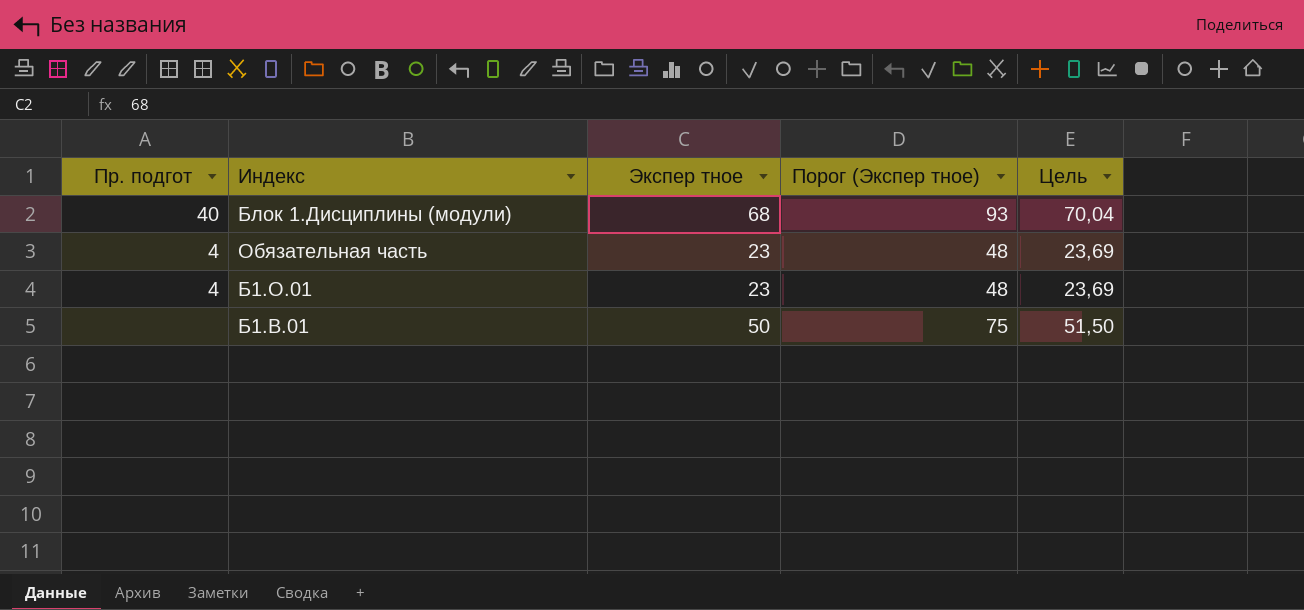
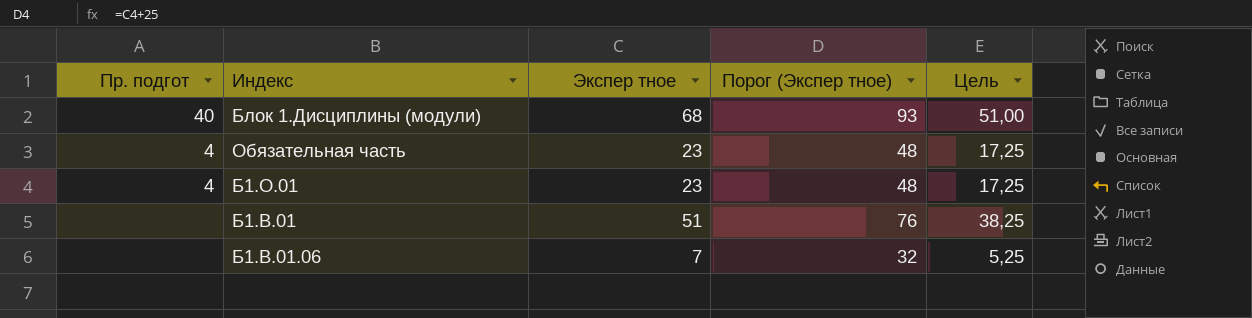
column Цель | formula: [Экспер тное] * 1,03 -> [Экспер тное] * 0,75
Б1.В.01 | Экспер тное: 50 -> 51
Б1.В.01 | Порог (Экспер тное): 75 -> 76
row Б1.В.01.06: none -> none | 7 | 32 | 5,25

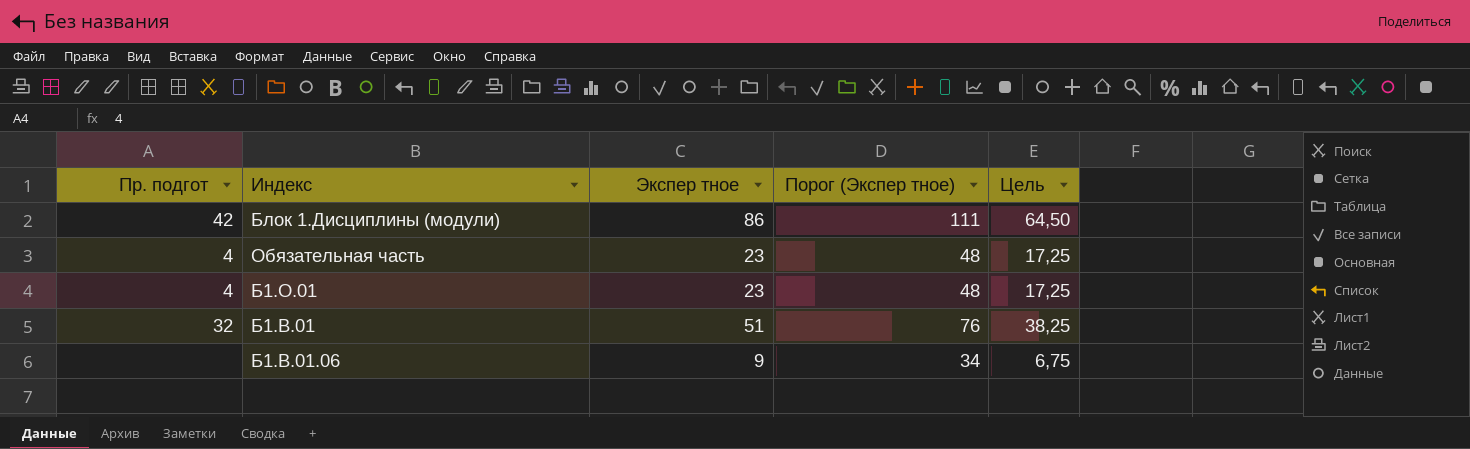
Блок 1.Дисциплины (модули) | Пр. подгот: 40 -> 42
Блок 1.Дисциплины (модули) | Экспер тное: 68 -> 86
Блок 1.Дисциплины (модули) | Порог (Экспер тное): 93 -> 111
Блок 1.Дисциплины (модули) | Цель: 51,00 -> 64,50
Б1.В.01 | Пр. подгот: none -> 32
Б1.В.01.06 | Экспер тное: 7 -> 9
Б1.В.01.06 | Порог (Экспер тное): 32 -> 34
Б1.В.01.06 | Цель: 5,25 -> 6,75

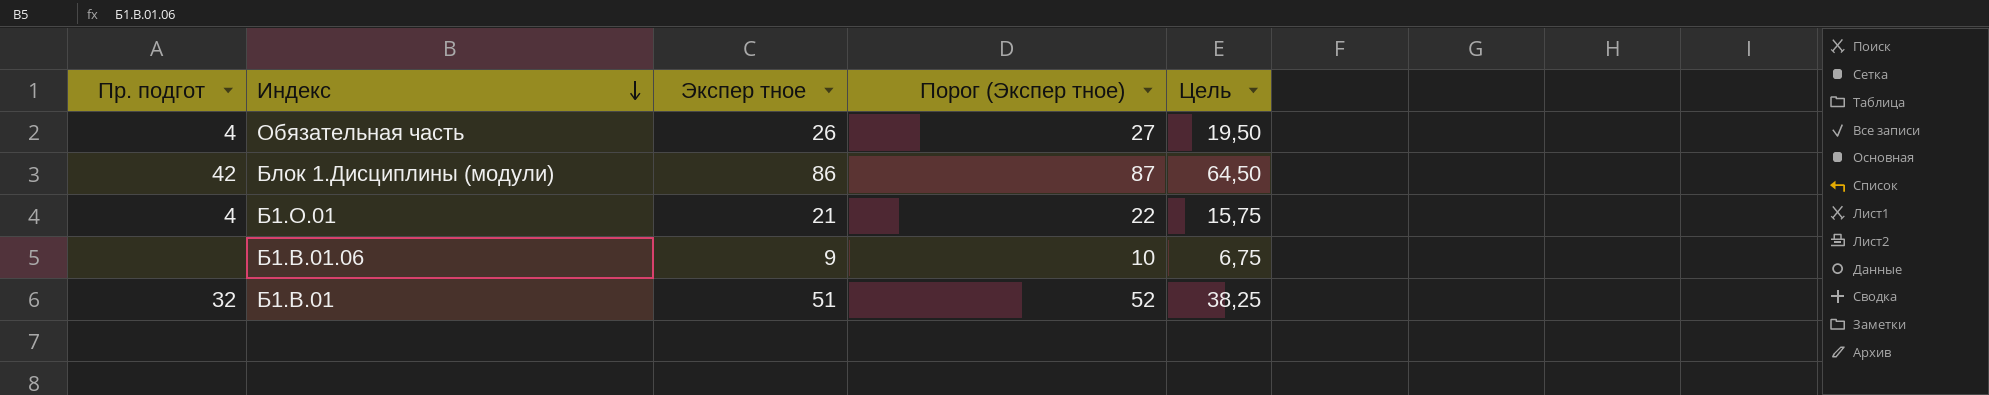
row order: none -> Индекс descending
column Порог (Экспер тное) | formula: [Экспер тное] + 25 -> [Экспер тное] + 1
Обязательная часть | Экспер тное: 23 -> 26
Обязательная часть | Цель: 17,25 -> 19,50
Б1.О.01 | Экспер тное: 23 -> 21
Б1.О.01 | Цель: 17,25 -> 15,75

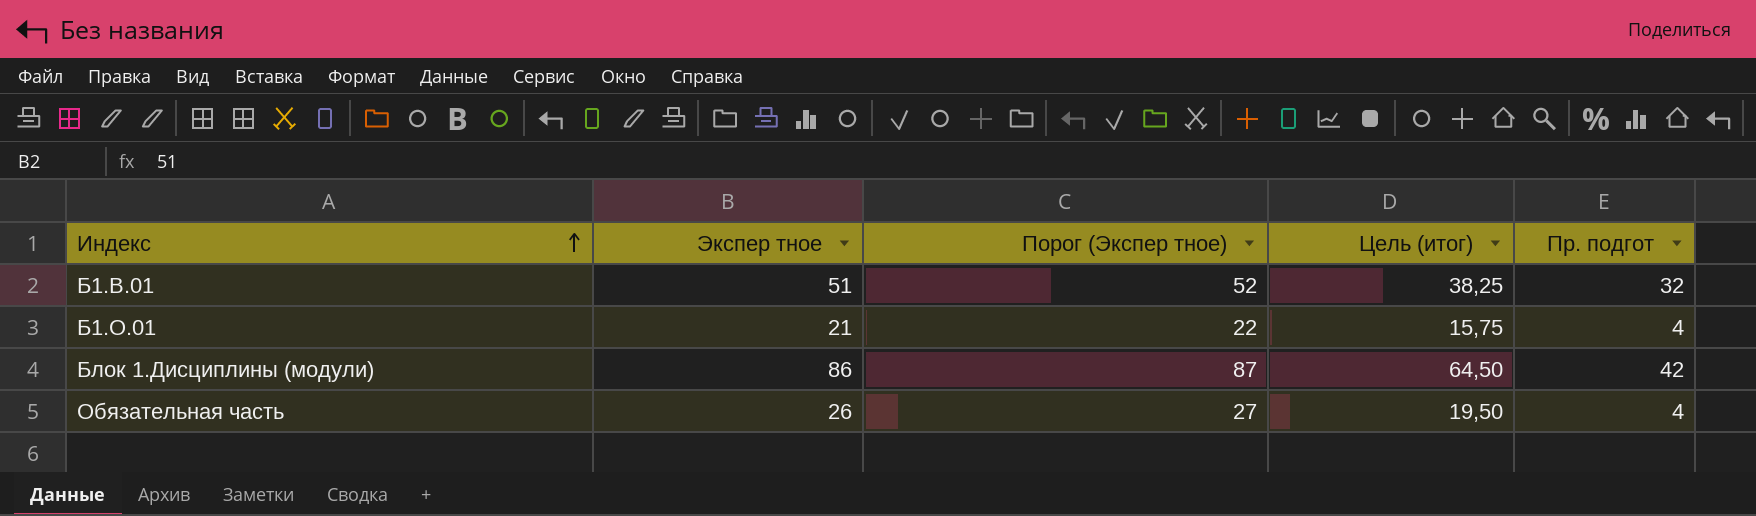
row order: Индекс descending -> Индекс ascending
column name: Цель -> Цель (итог)
column Пр. подгот | position: 1 -> 5
row Б1.В.01.06: none | 9 | 10 | 6,75 -> none

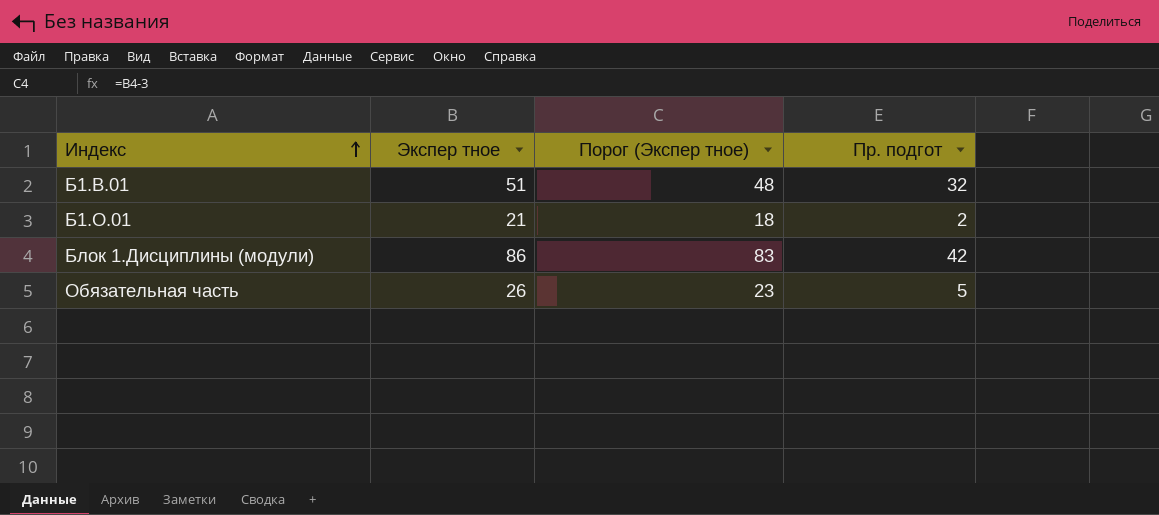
column Цель (итог) | formula: [Экспер тное] * 0,75 -> none
column Порог (Экспер тное) | formula: [Экспер тное] + 1 -> [Экспер тное] - 3
Б1.О.01 | Пр. подгот: 4 -> 2
Обязательная часть | Пр. подгот: 4 -> 5

